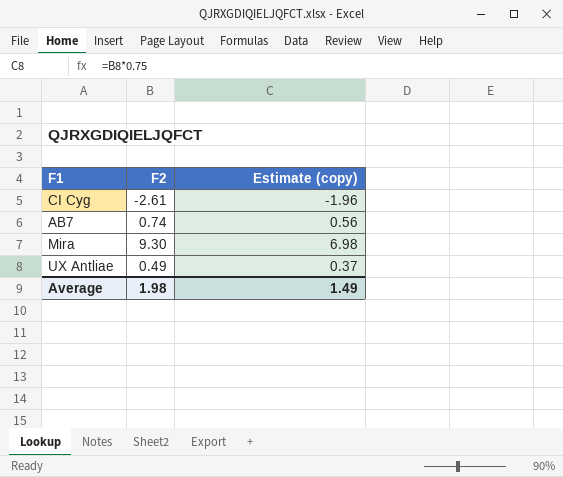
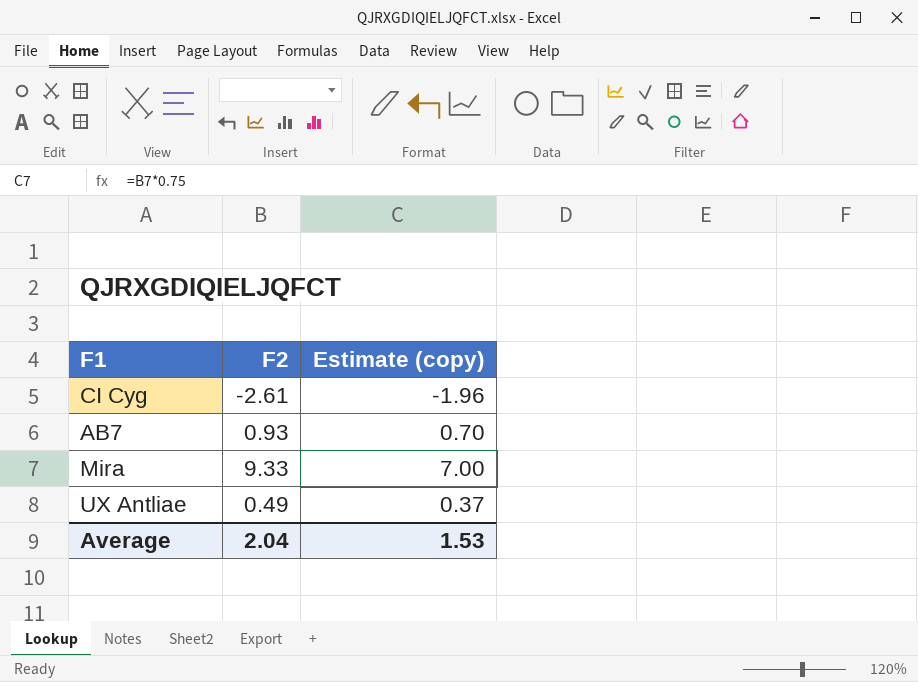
AB7 | F2: 0.74 -> 0.93
AB7 | Estimate (copy): 0.56 -> 0.70
Mira | F2: 9.30 -> 9.33
Mira | Estimate (copy): 6.98 -> 7.00
Average | F2: 1.98 -> 2.04
Average | Estimate (copy): 1.49 -> 1.53

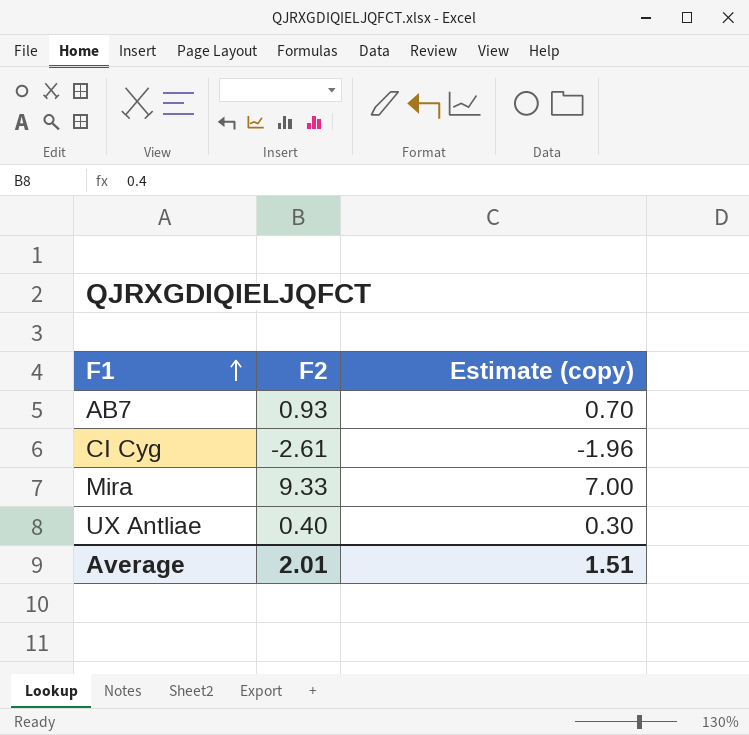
row order: none -> F1 ascending
UX Antliae | F2: 0.49 -> 0.40
UX Antliae | Estimate (copy): 0.37 -> 0.30
Average | F2: 2.04 -> 2.01
Average | Estimate (copy): 1.53 -> 1.51

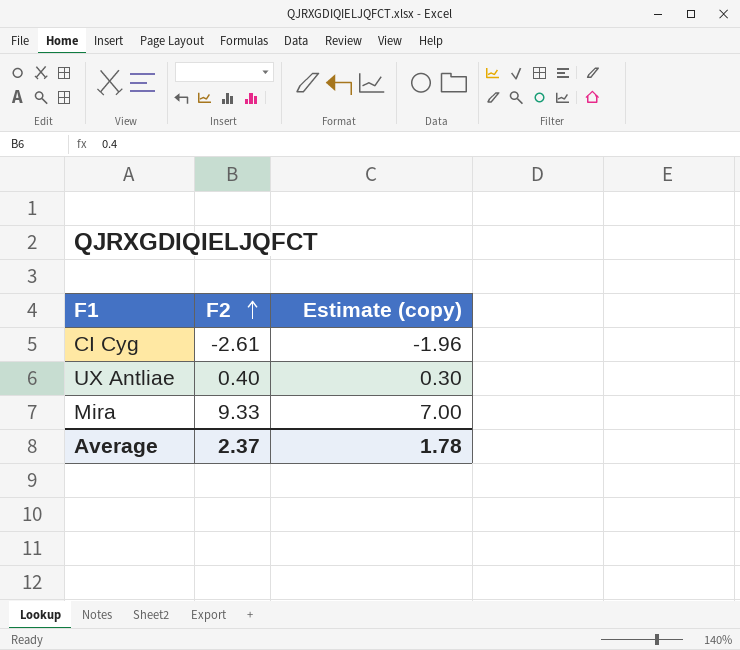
row order: F1 ascending -> F2 ascending
row AB7: 0.93 | 0.70 -> none
Average | F2: 2.01 -> 2.37
Average | Estimate (copy): 1.51 -> 1.78

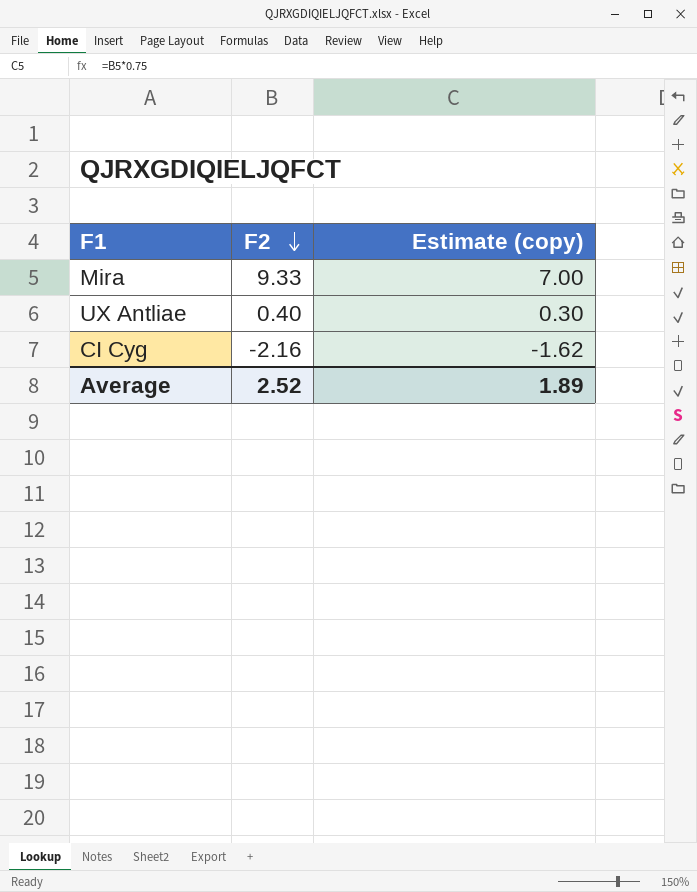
row order: F2 ascending -> F2 descending
CI Cyg | F2: -2.61 -> -2.16
CI Cyg | Estimate (copy): -1.96 -> -1.62
Average | F2: 2.37 -> 2.52
Average | Estimate (copy): 1.78 -> 1.89

